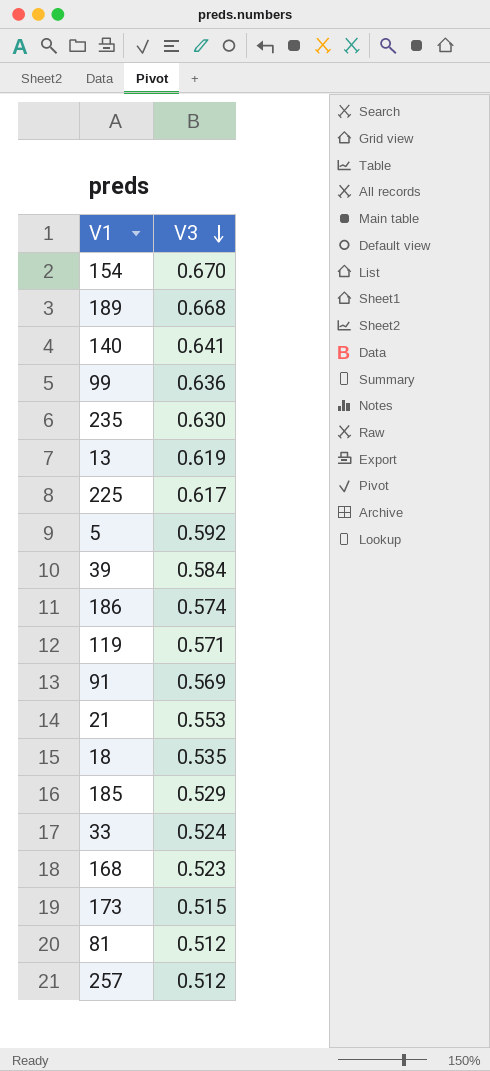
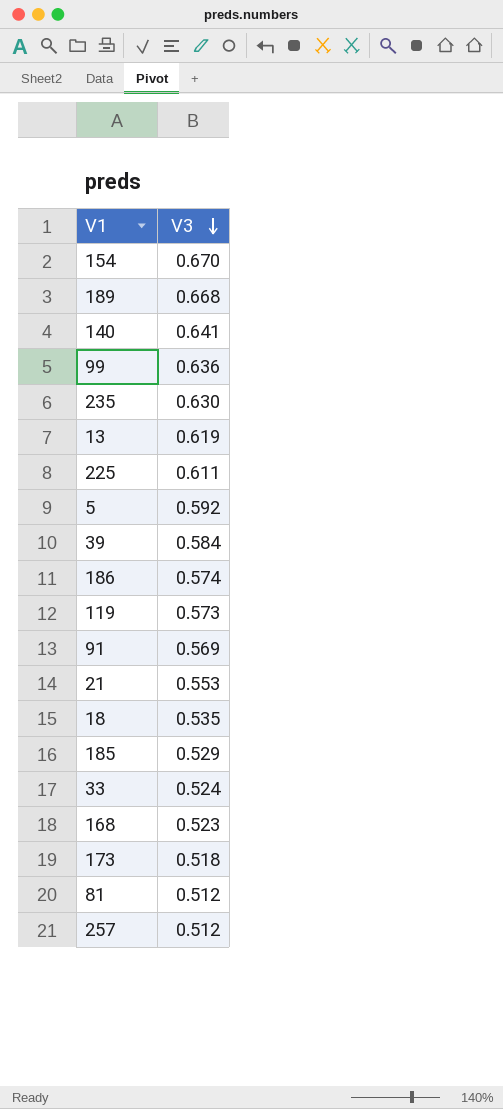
225 | V3: 0.617 -> 0.611
119 | V3: 0.571 -> 0.573
173 | V3: 0.515 -> 0.518

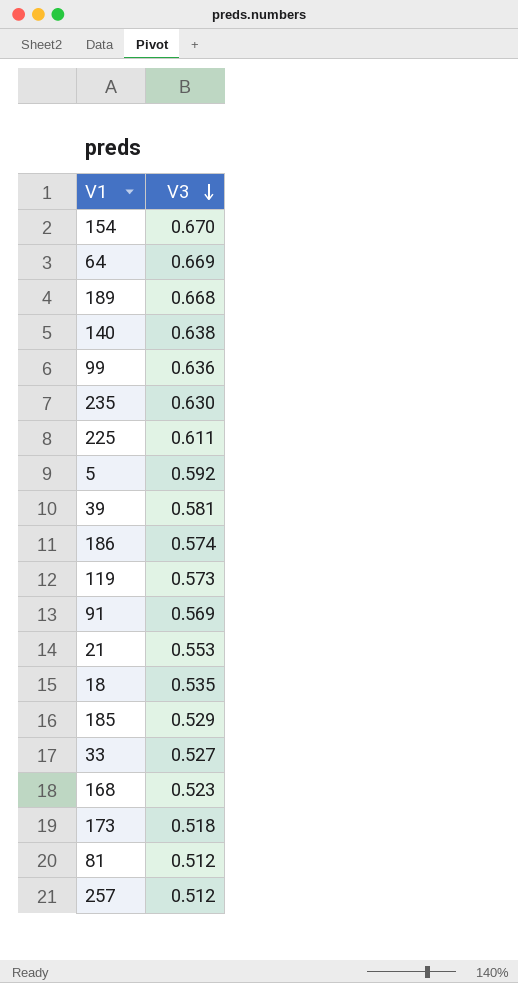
row 13: 0.619 -> none
row 64: none -> 0.669
140 | V3: 0.641 -> 0.638
39 | V3: 0.584 -> 0.581
33 | V3: 0.524 -> 0.527

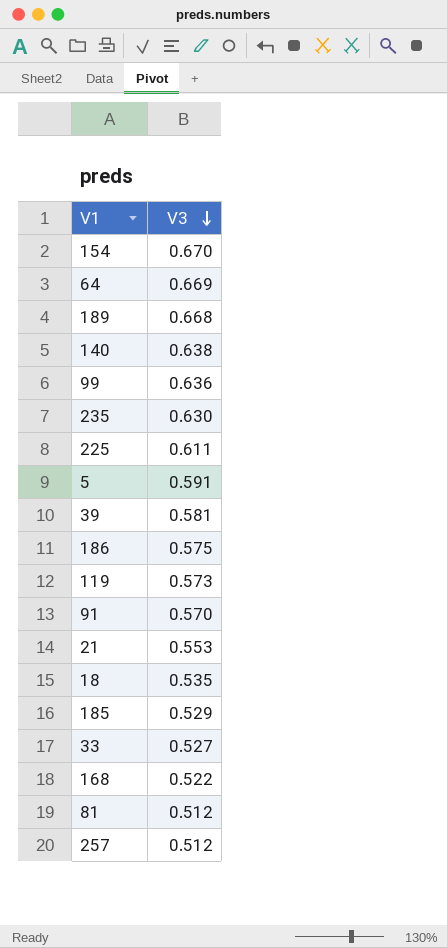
row 173: 0.518 -> none
5 | V3: 0.592 -> 0.591
186 | V3: 0.574 -> 0.575
91 | V3: 0.569 -> 0.570
168 | V3: 0.523 -> 0.522

